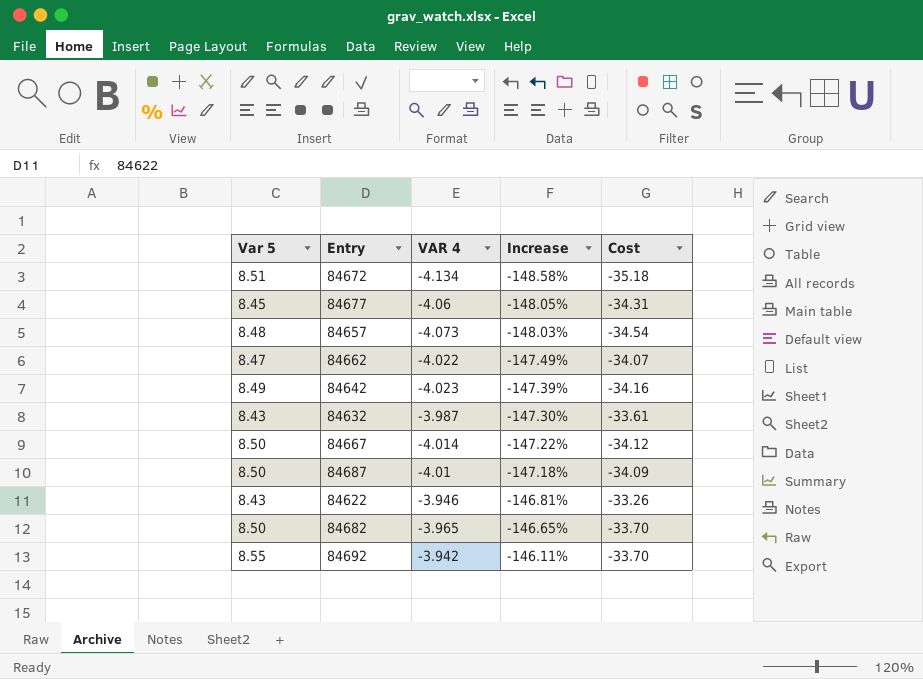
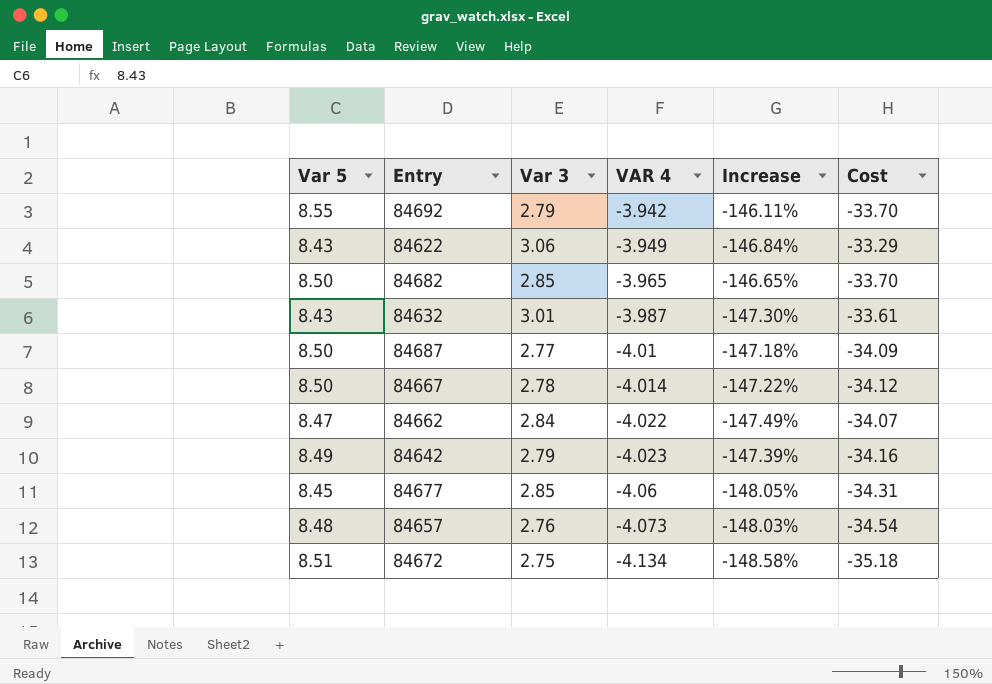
row order: Increase ascending -> VAR 4 descending
column Var 3 | position: none -> 3
84622 | VAR 4: -3.946 -> -3.949
84622 | Increase: -146.81% -> -146.84%
84622 | Cost: -33.26 -> -33.29

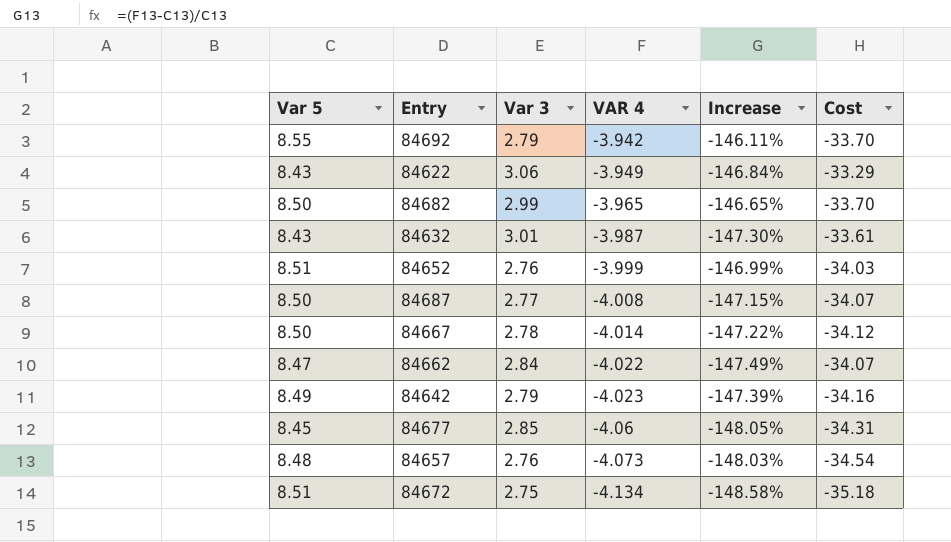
84682 | Var 3: 2.85 -> 2.99
row 84652: none -> 8.51 | 2.76 | -3.999 | -146.99% | -34.03
84687 | VAR 4: -4.01 -> -4.008
84687 | Increase: -147.18% -> -147.15%
84687 | Cost: -34.09 -> -34.07

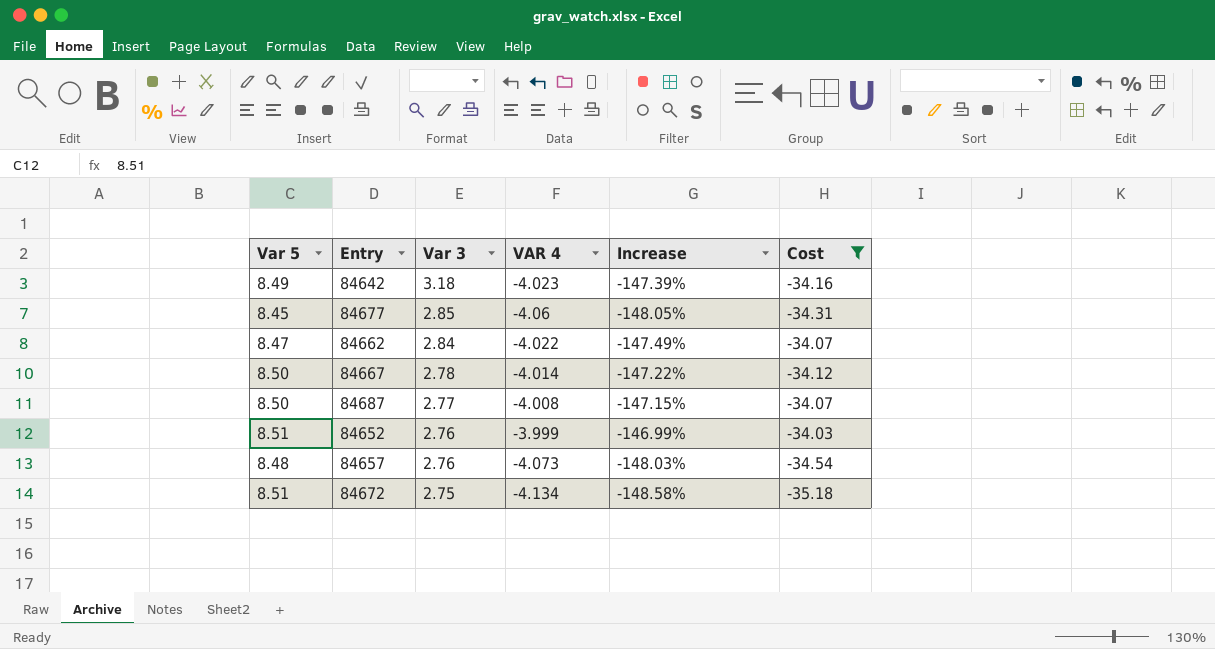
filter: none -> Cost <= -34.03
row order: VAR 4 descending -> Var 3 descending
84642 | Var 3: 2.79 -> 3.18

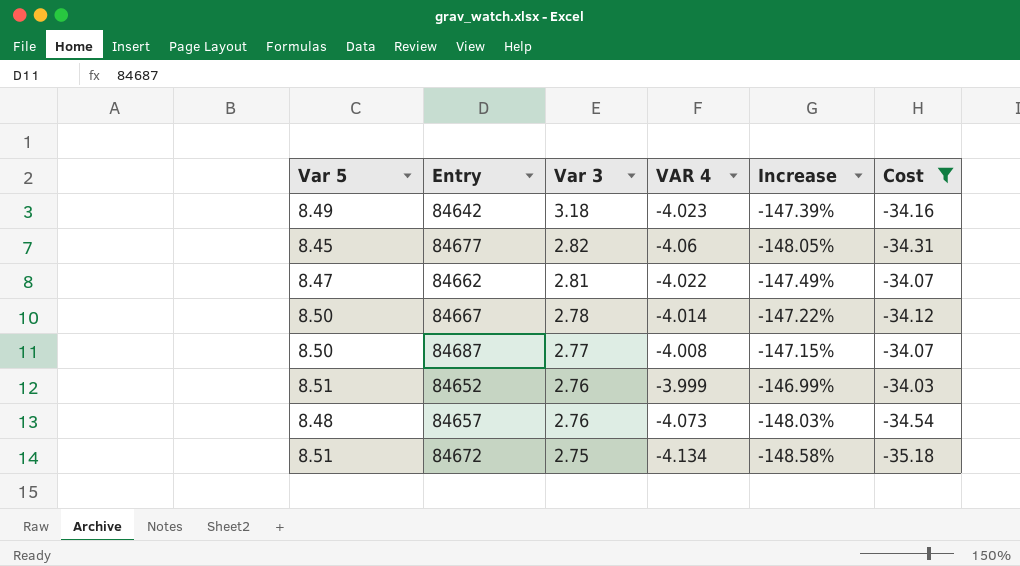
84677 | Var 3: 2.85 -> 2.82
84662 | Var 3: 2.84 -> 2.81

